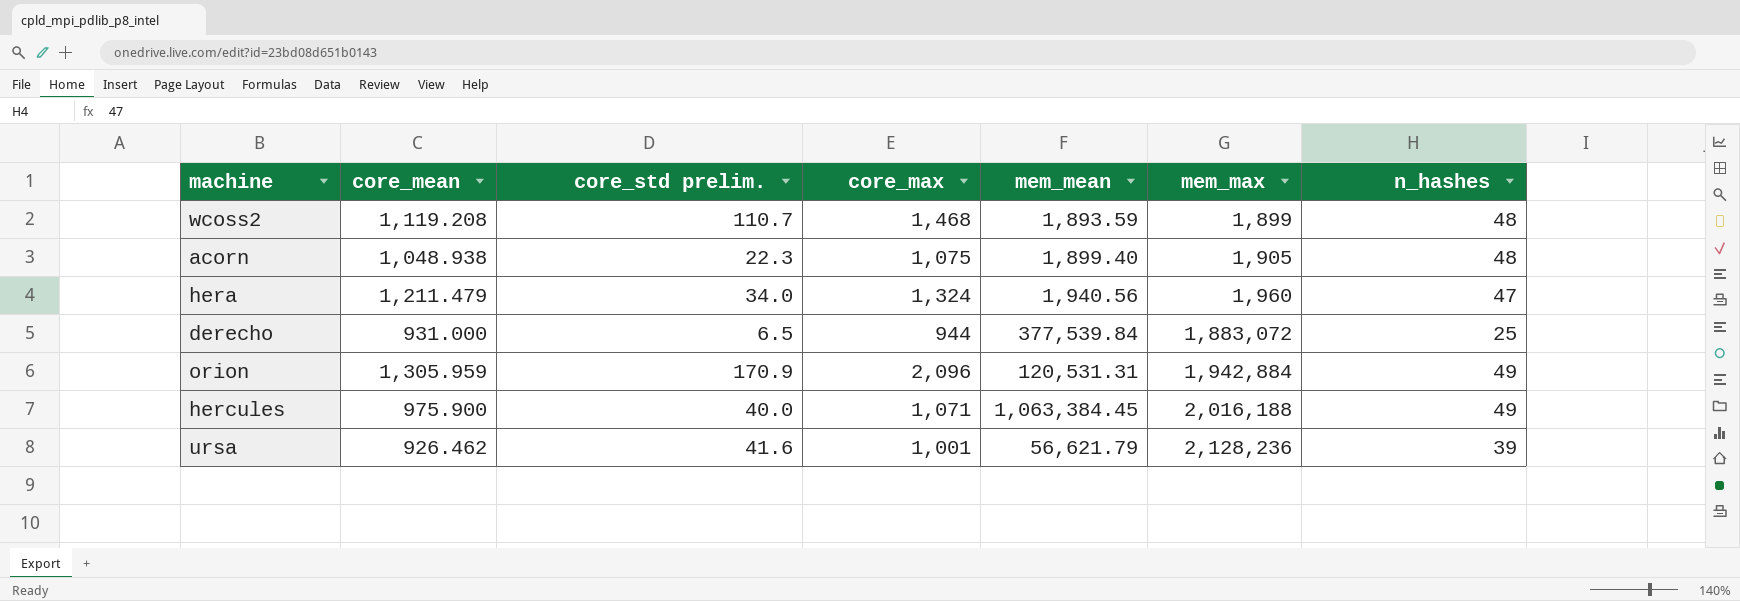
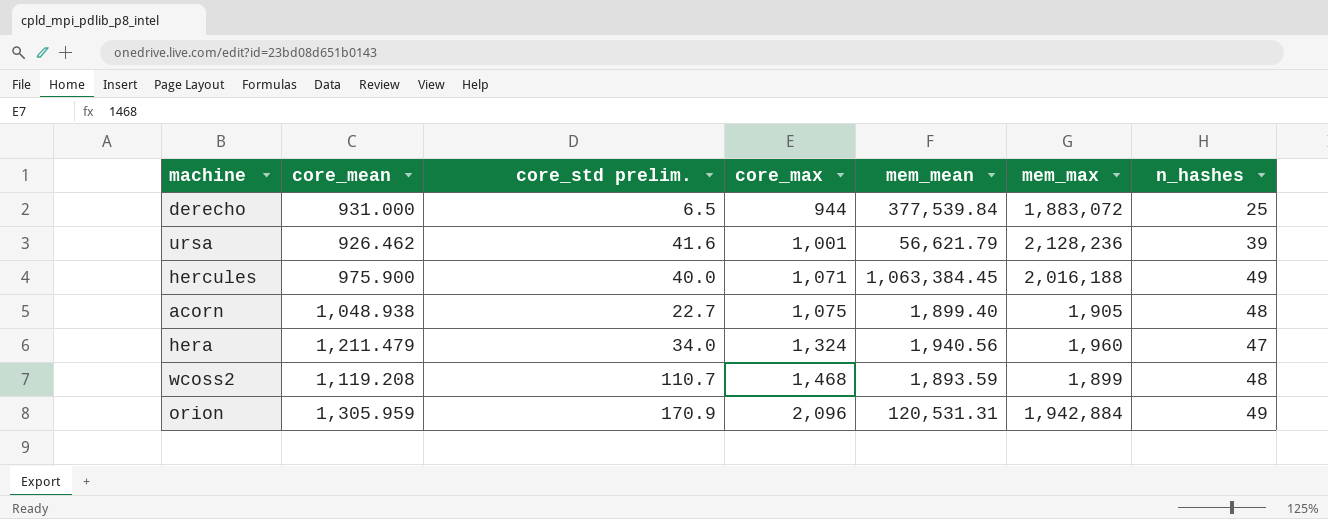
row order: mem_max ascending -> core_max ascending
acorn | core_std prelim.: 22.3 -> 22.7

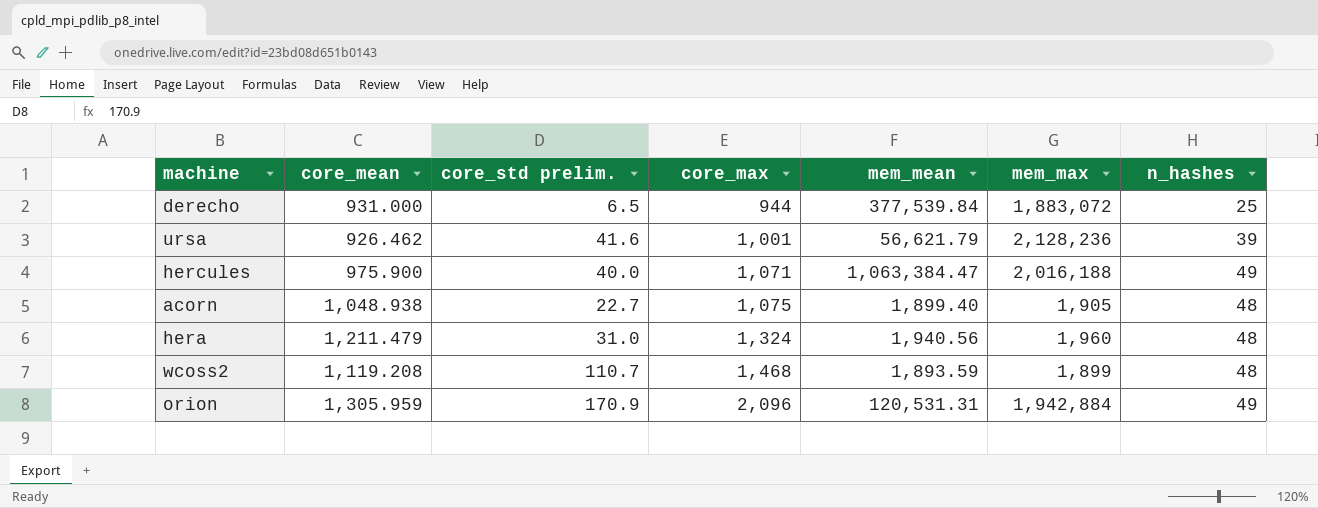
hercules | mem_mean: 1,063,384.45 -> 1,063,384.47
hera | core_std prelim.: 34.0 -> 31.0
hera | n_hashes: 47 -> 48

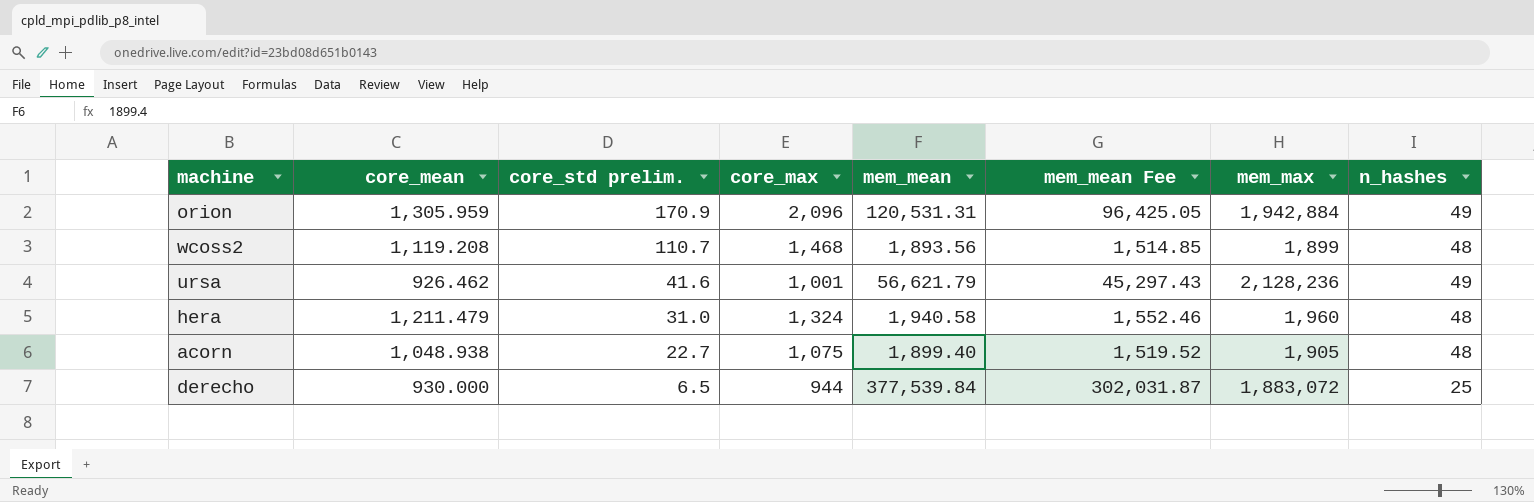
row order: core_max ascending -> core_std prelim. descending
column mem_mean Fee | formula: none -> [mem_mean] * 0.8
row hercules: 975.900 | 40.0 | 1,071 | 1,063,384.47 | 2,016,188 | 49 -> none
wcoss2 | mem_mean: 1,893.59 -> 1,893.56
ursa | n_hashes: 39 -> 49
hera | mem_mean: 1,940.56 -> 1,940.58
derecho | core_mean: 931.000 -> 930.000

